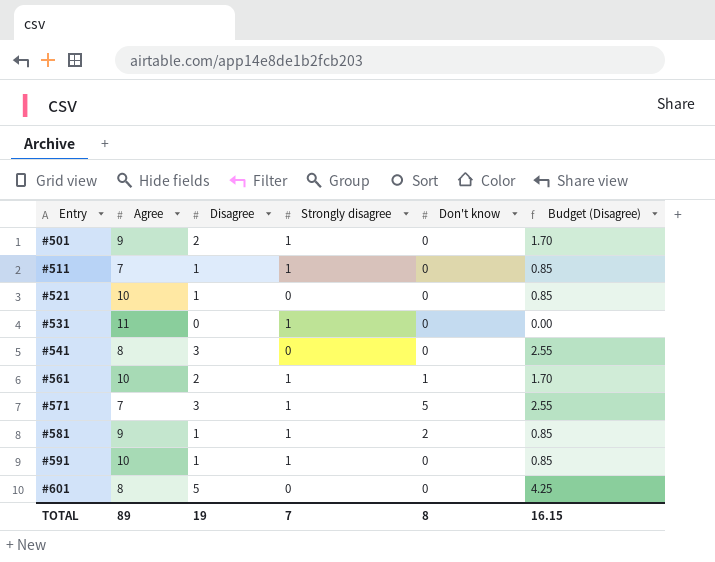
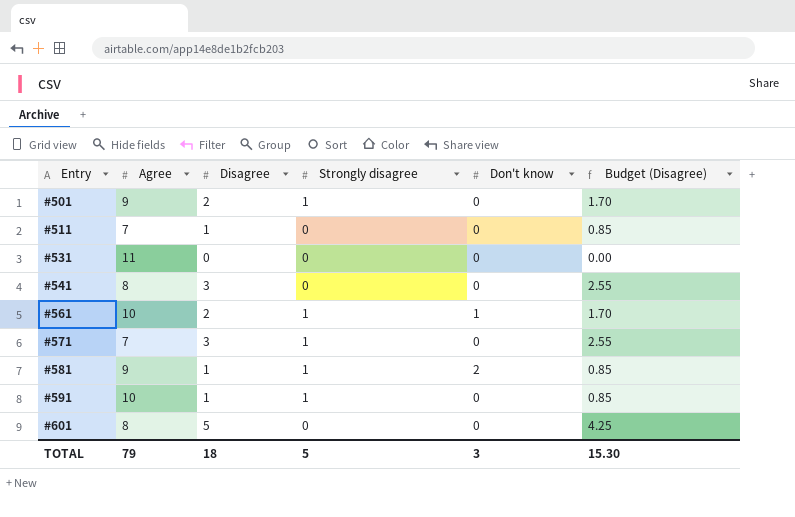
row #521: 10 | 1 | 0 | 0 | 0.85 -> none
#511 | Strongly disagree: 1 -> 0
#531 | Strongly disagree: 1 -> 0
#571 | Don't know: 5 -> 0
TOTAL | Agree: 89 -> 79
TOTAL | Disagree: 19 -> 18
TOTAL | Strongly disagree: 7 -> 5
TOTAL | Don't know: 8 -> 3
TOTAL | Budget (Disagree): 16.15 -> 15.30

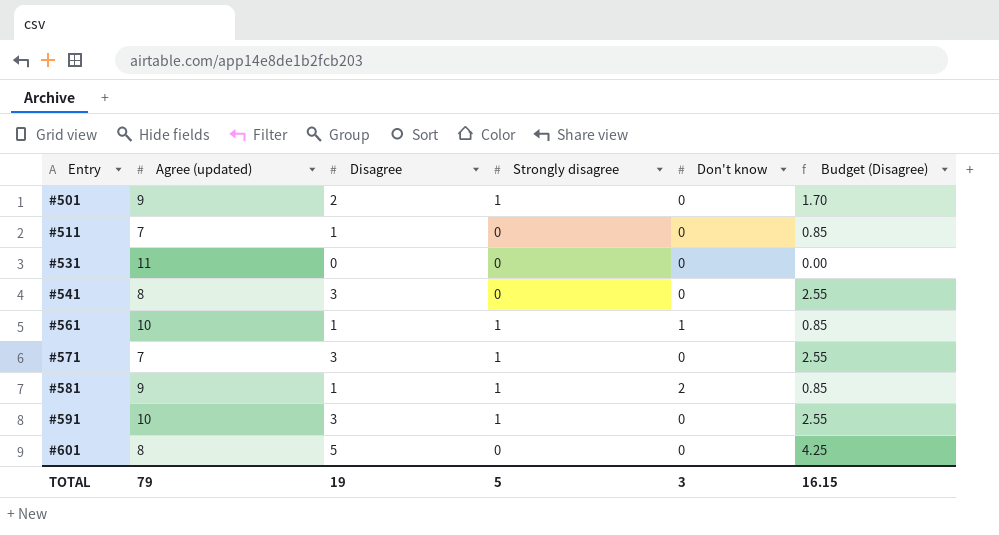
column name: Agree -> Agree (updated)
#561 | Disagree: 2 -> 1
#561 | Budget (Disagree): 1.70 -> 0.85
#591 | Disagree: 1 -> 3
#591 | Budget (Disagree): 0.85 -> 2.55
TOTAL | Disagree: 18 -> 19
TOTAL | Budget (Disagree): 15.30 -> 16.15

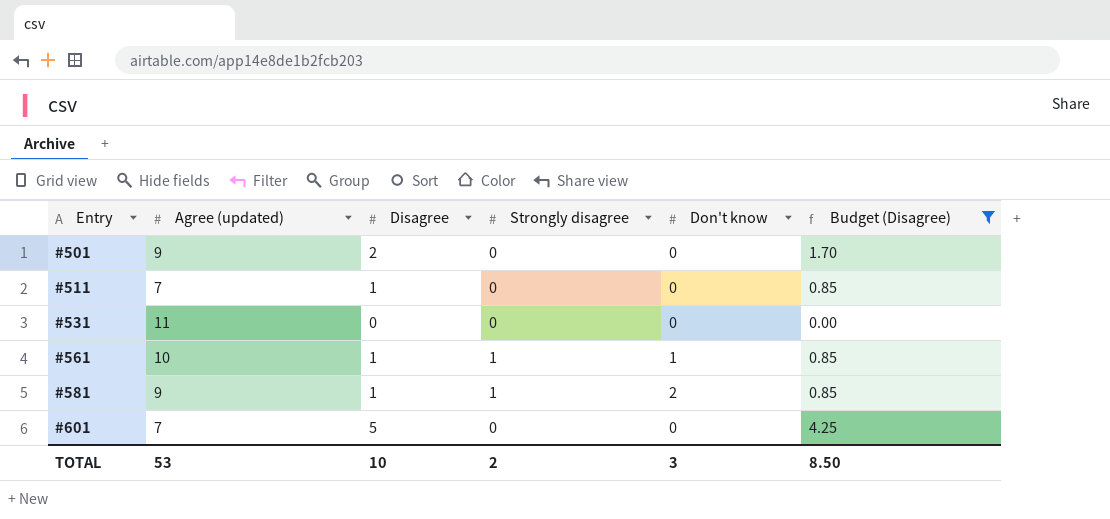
filter: none -> Budget (Disagree) != 2.55
#501 | Strongly disagree: 1 -> 0
#601 | Agree (updated): 8 -> 7
TOTAL | Agree (updated): 79 -> 53
TOTAL | Disagree: 19 -> 10
TOTAL | Strongly disagree: 5 -> 2
TOTAL | Budget (Disagree): 16.15 -> 8.50

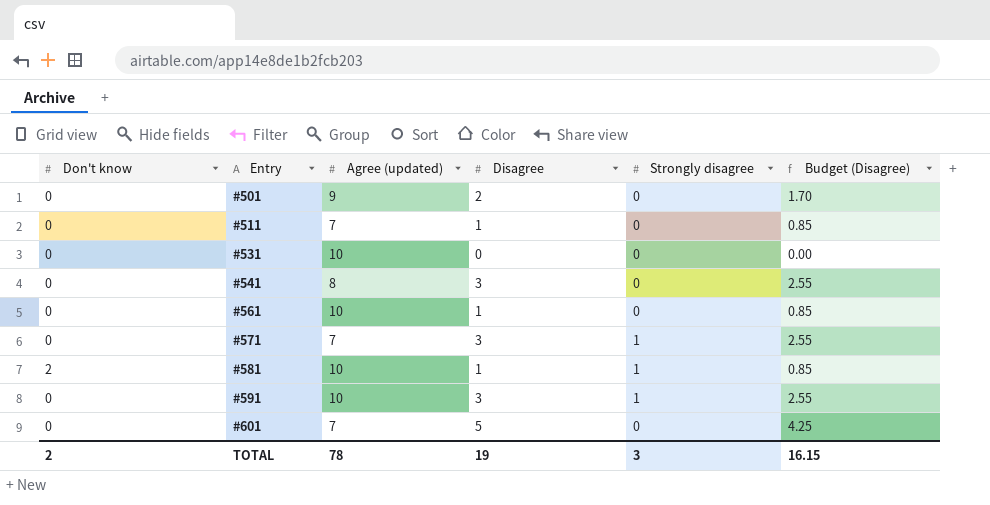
filter: Budget (Disagree) != 2.55 -> none
column Don't know | position: 5 -> 1
#531 | Agree (updated): 11 -> 10
#561 | Don't know: 1 -> 0
#561 | Strongly disagree: 1 -> 0
#581 | Agree (updated): 9 -> 10
TOTAL | Don't know: 3 -> 2
TOTAL | Agree (updated): 53 -> 78
TOTAL | Disagree: 10 -> 19
TOTAL | Strongly disagree: 2 -> 3
TOTAL | Budget (Disagree): 8.50 -> 16.15

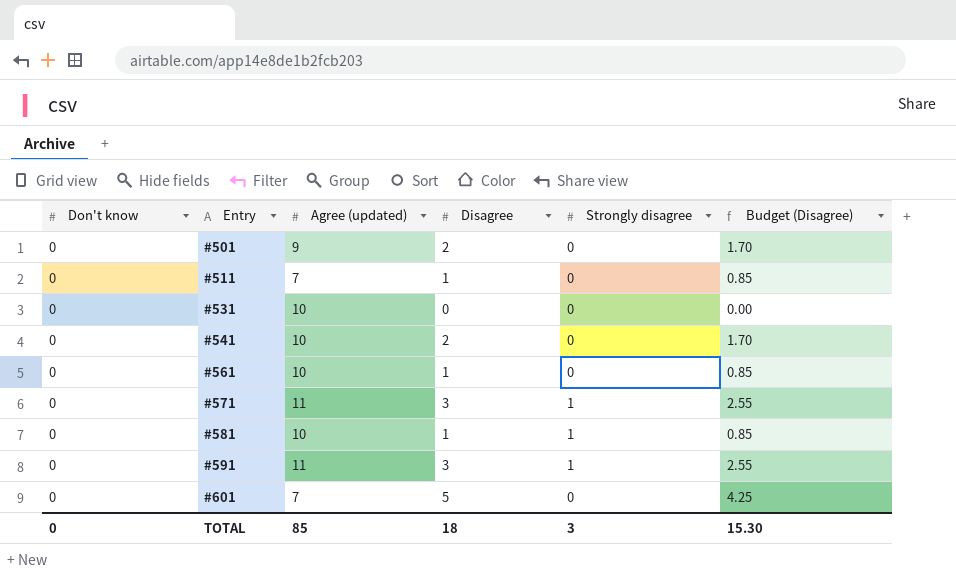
#541 | Agree (updated): 8 -> 10
#541 | Disagree: 3 -> 2
#541 | Budget (Disagree): 2.55 -> 1.70
#571 | Agree (updated): 7 -> 11
#581 | Don't know: 2 -> 0
#591 | Agree (updated): 10 -> 11
TOTAL | Don't know: 2 -> 0
TOTAL | Agree (updated): 78 -> 85
TOTAL | Disagree: 19 -> 18
TOTAL | Budget (Disagree): 16.15 -> 15.30

